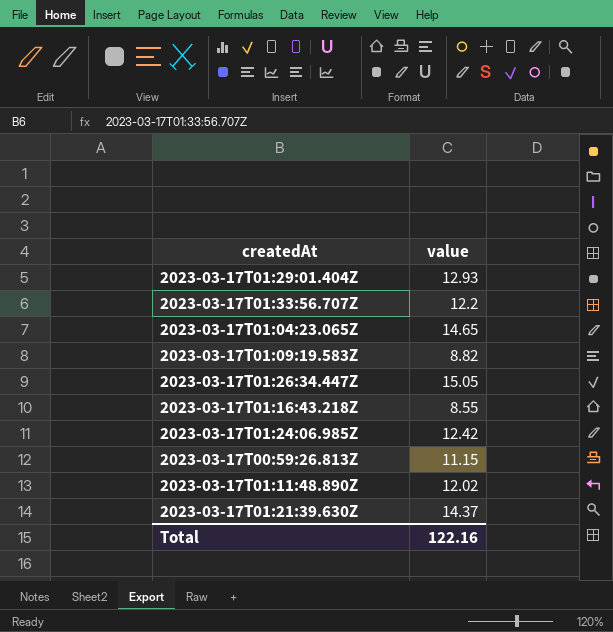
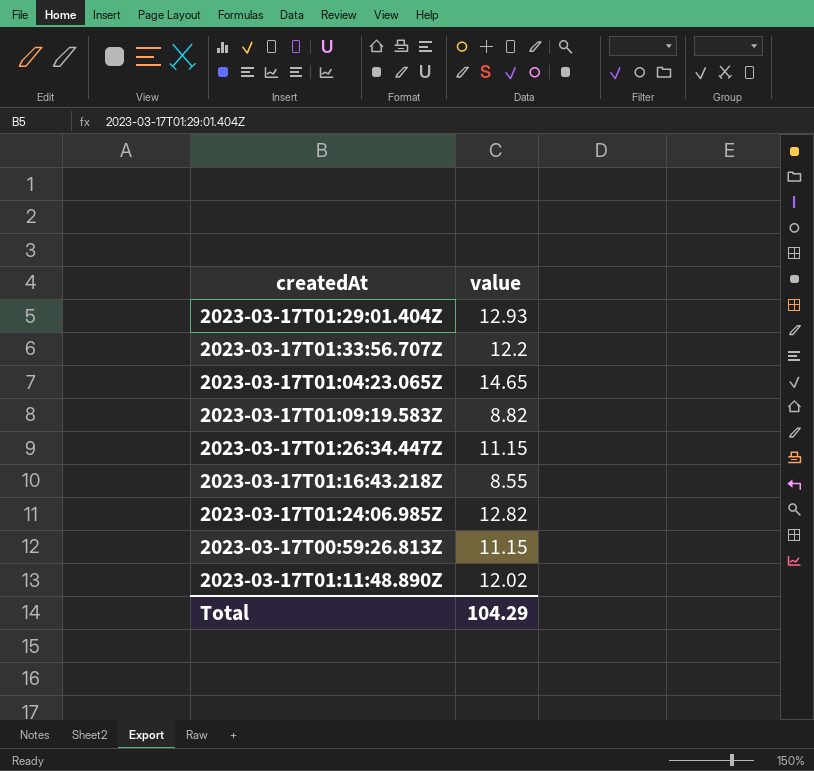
row 2023-03-17T01:21:39.630Z: 14.37 -> none
2023-03-17T01:26:34.447Z | value: 15.05 -> 11.15
2023-03-17T01:24:06.985Z | value: 12.42 -> 12.82
Total | value: 122.16 -> 104.29

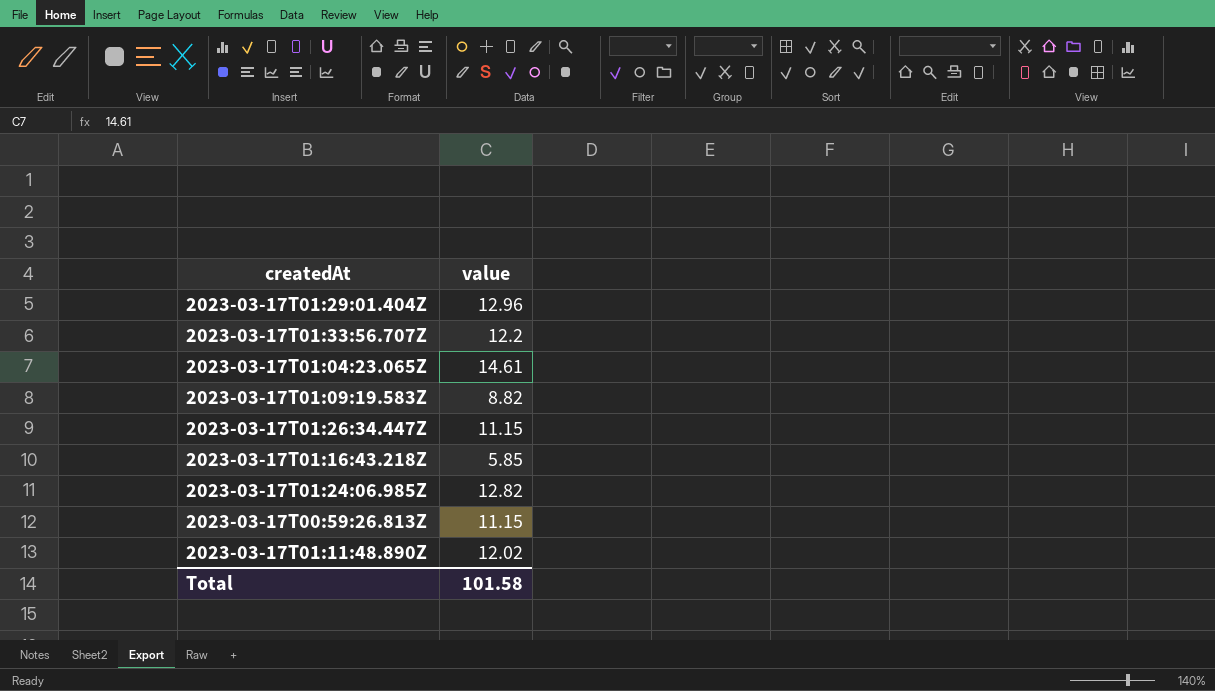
2023-03-17T01:29:01.404Z | value: 12.93 -> 12.96
2023-03-17T01:04:23.065Z | value: 14.65 -> 14.61
2023-03-17T01:16:43.218Z | value: 8.55 -> 5.85
Total | value: 104.29 -> 101.58

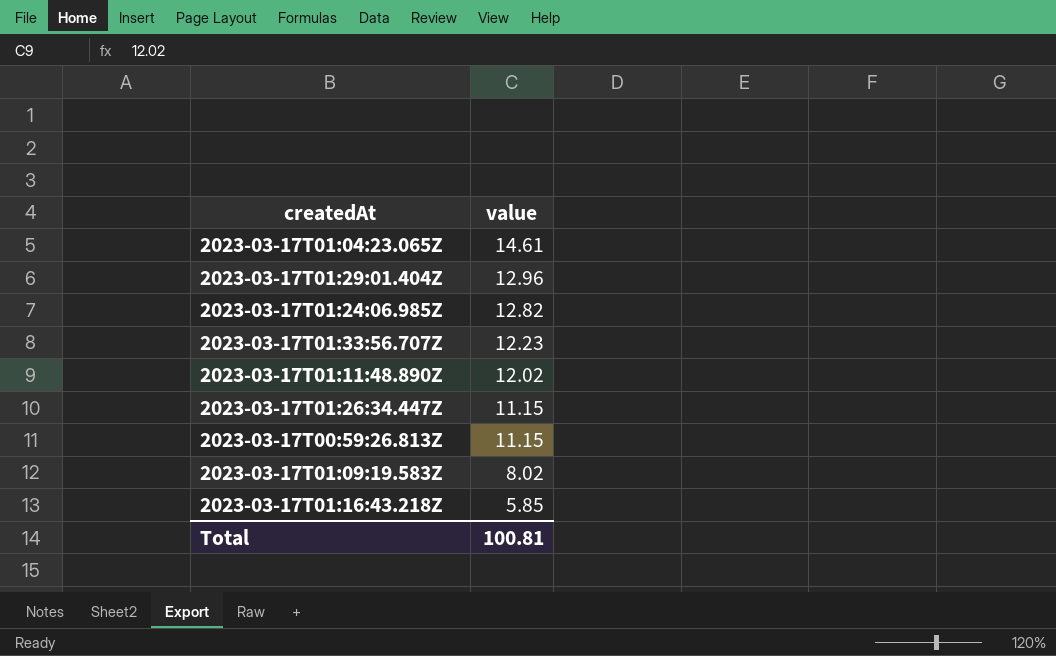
row order: none -> value descending
2023-03-17T01:33:56.707Z | value: 12.2 -> 12.23
2023-03-17T01:09:19.583Z | value: 8.82 -> 8.02
Total | value: 101.58 -> 100.81

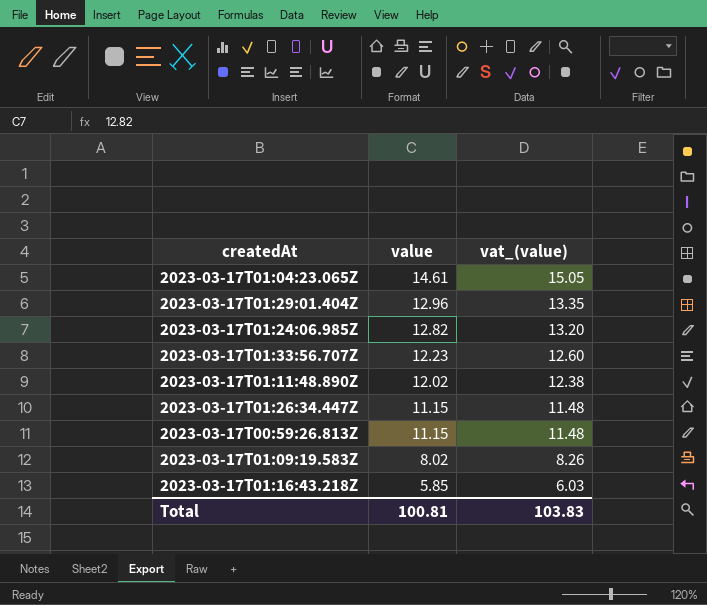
column vat_(value) | formula: none -> [value] * 1.03

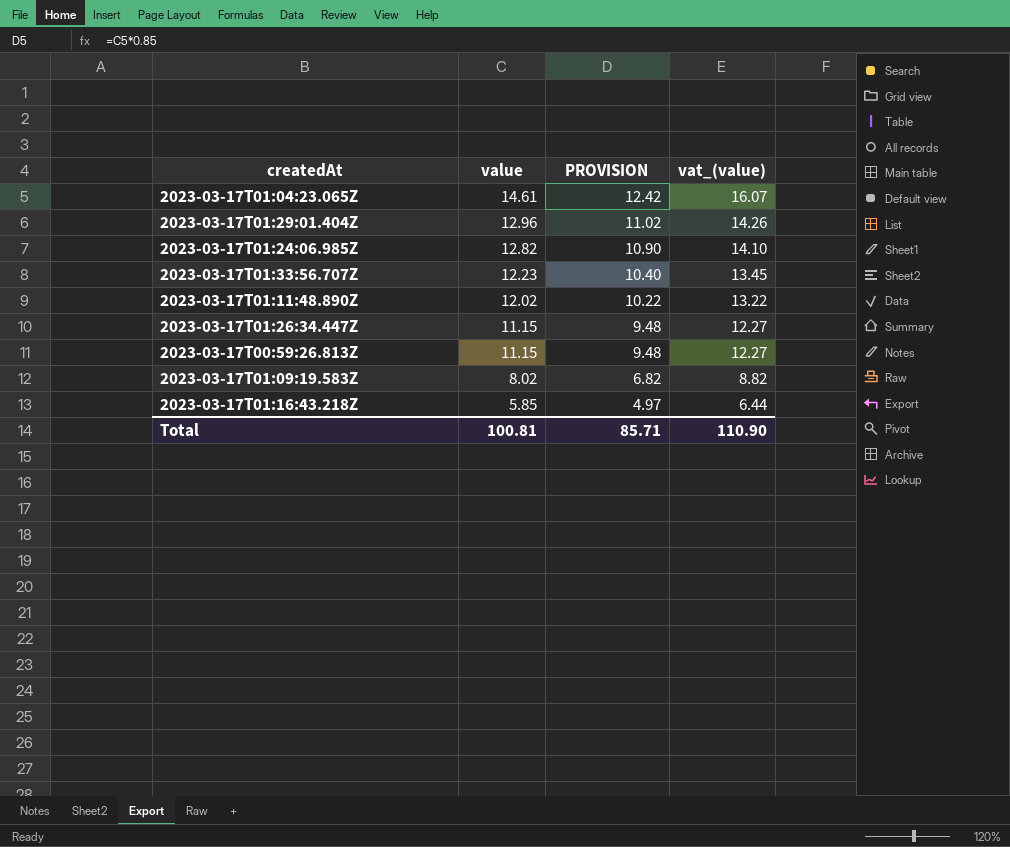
column PROVISION | formula: none -> [value] * 0.85
column vat_(value) | formula: [value] * 1.03 -> [value] * 1.1
Total | vat_(value): 103.83 -> 110.90

